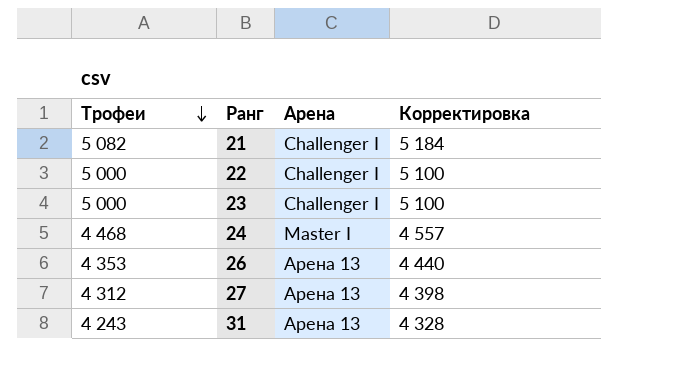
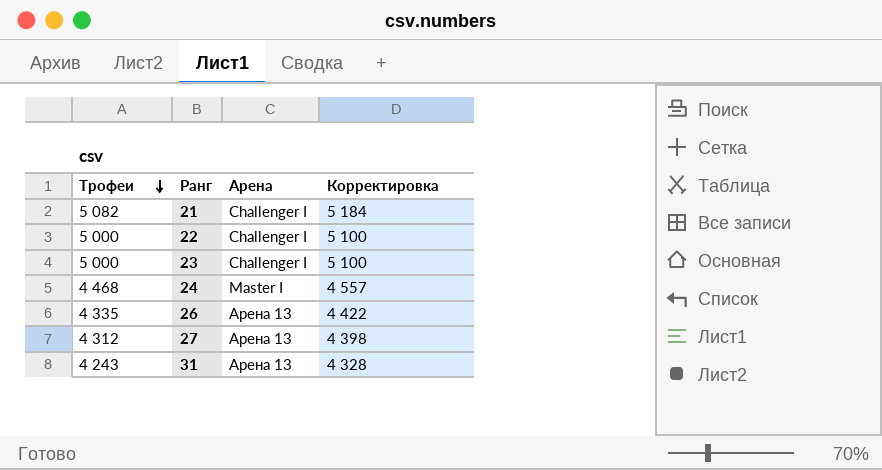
26 | Трофеи: 4 353 -> 4 335
26 | Корректировка: 4 440 -> 4 422

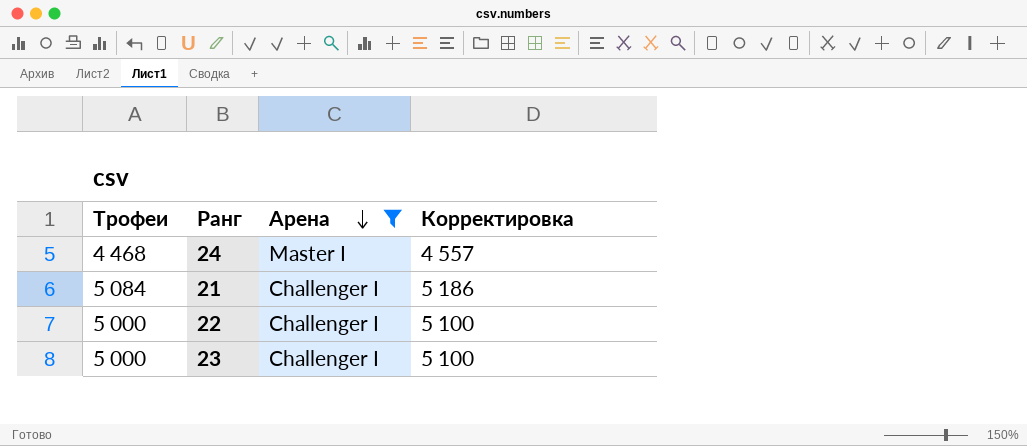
filter: none -> Арена != Арена 13
row order: Трофеи descending -> Арена descending
21 | Трофеи: 5 082 -> 5 084
21 | Корректировка: 5 184 -> 5 186

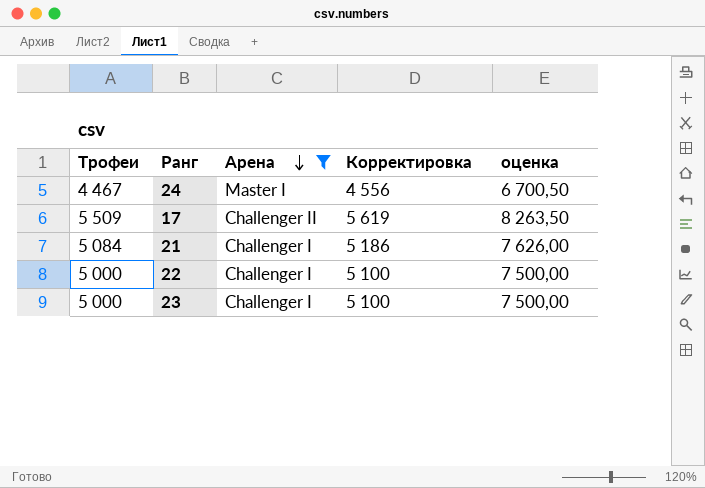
column оценка | formula: none -> [Трофеи] * 1,5
24 | Трофеи: 4 468 -> 4 467
24 | Корректировка: 4 557 -> 4 556
row 17: none -> 5 509 | Challenger II | 5 619 | 8 263,50

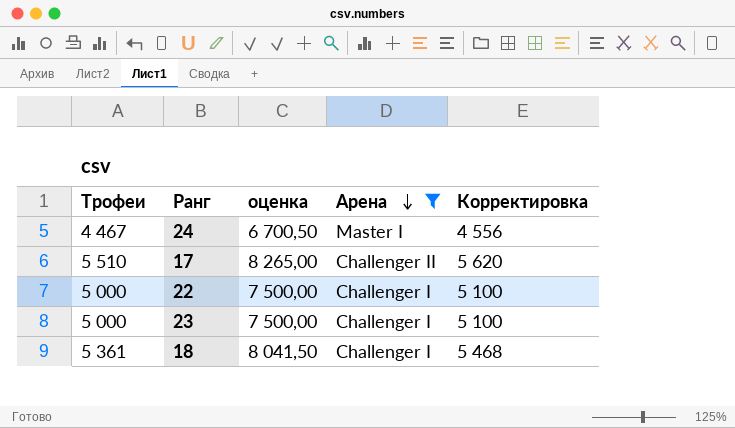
column оценка | position: 5 -> 3
row 21: 5 084 | Challenger I | 5 186 | 7 626,00 -> none
17 | Трофеи: 5 509 -> 5 510
17 | оценка: 8 263,50 -> 8 265,00
17 | Корректировка: 5 619 -> 5 620
row 18: none -> 5 361 | 8 041,50 | Challenger I | 5 468

